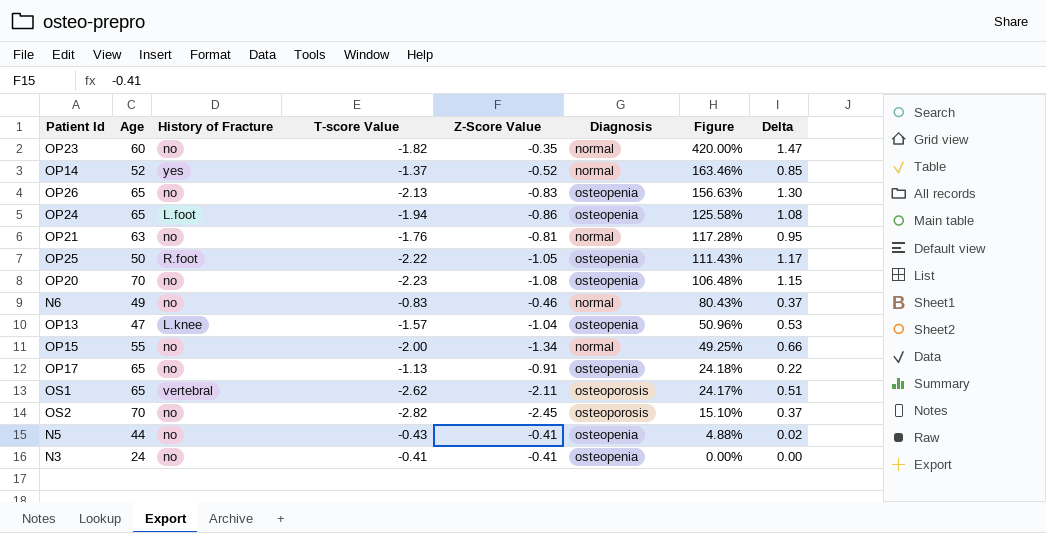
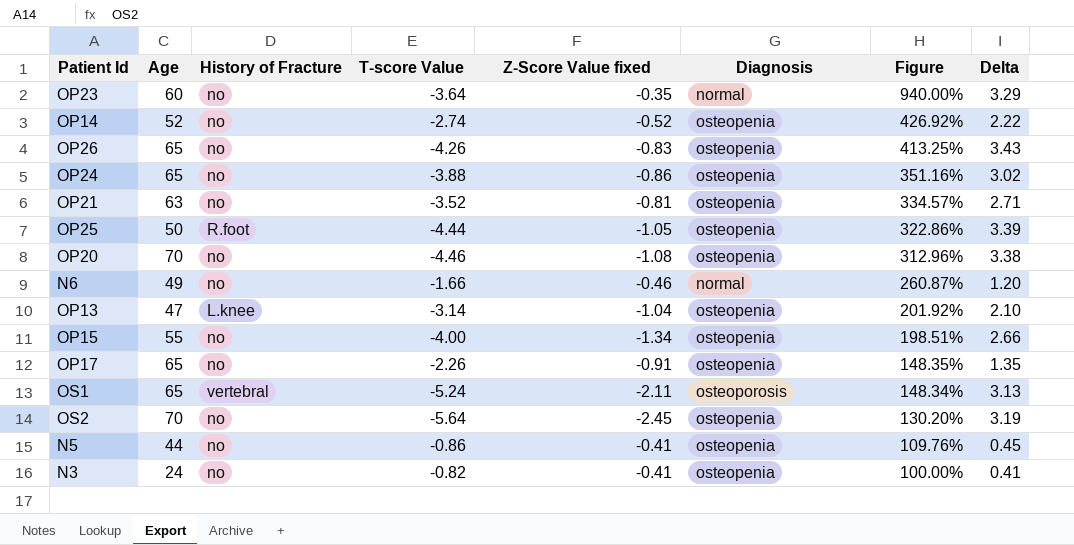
column name: Z-Score Value -> Z-Score Value fixed
OP23 | T-score Value: -1.82 -> -3.64
OP23 | Figure: 420.00% -> 940.00%
OP23 | Delta: 1.47 -> 3.29
OP14 | History of Fracture: yes -> no
OP14 | T-score Value: -1.37 -> -2.74
OP14 | Diagnosis: normal -> osteopenia
OP14 | Figure: 163.46% -> 426.92%
OP14 | Delta: 0.85 -> 2.22
OP26 | T-score Value: -2.13 -> -4.26
OP26 | Figure: 156.63% -> 413.25%
OP26 | Delta: 1.30 -> 3.43
OP24 | History of Fracture: L.foot -> no
OP24 | T-score Value: -1.94 -> -3.88
OP24 | Figure: 125.58% -> 351.16%
OP24 | Delta: 1.08 -> 3.02
OP21 | T-score Value: -1.76 -> -3.52
OP21 | Diagnosis: normal -> osteopenia
OP21 | Figure: 117.28% -> 334.57%
OP21 | Delta: 0.95 -> 2.71
OP25 | T-score Value: -2.22 -> -4.44
OP25 | Figure: 111.43% -> 322.86%
OP25 | Delta: 1.17 -> 3.39
OP20 | T-score Value: -2.23 -> -4.46
OP20 | Figure: 106.48% -> 312.96%
OP20 | Delta: 1.15 -> 3.38
N6 | T-score Value: -0.83 -> -1.66
N6 | Figure: 80.43% -> 260.87%
N6 | Delta: 0.37 -> 1.20
OP13 | T-score Value: -1.57 -> -3.14
OP13 | Figure: 50.96% -> 201.92%
OP13 | Delta: 0.53 -> 2.10
OP15 | T-score Value: -2.00 -> -4.00
OP15 | Diagnosis: normal -> osteopenia
OP15 | Figure: 49.25% -> 198.51%
OP15 | Delta: 0.66 -> 2.66
OP17 | T-score Value: -1.13 -> -2.26
OP17 | Figure: 24.18% -> 148.35%
OP17 | Delta: 0.22 -> 1.35
OS1 | T-score Value: -2.62 -> -5.24
OS1 | Figure: 24.17% -> 148.34%
OS1 | Delta: 0.51 -> 3.13
OS2 | T-score Value: -2.82 -> -5.64
OS2 | Diagnosis: osteoporosis -> osteopenia
OS2 | Figure: 15.10% -> 130.20%
OS2 | Delta: 0.37 -> 3.19
N5 | T-score Value: -0.43 -> -0.86
N5 | Figure: 4.88% -> 109.76%
N5 | Delta: 0.02 -> 0.45
N3 | T-score Value: -0.41 -> -0.82
N3 | Figure: 0.00% -> 100.00%
N3 | Delta: 0.00 -> 0.41

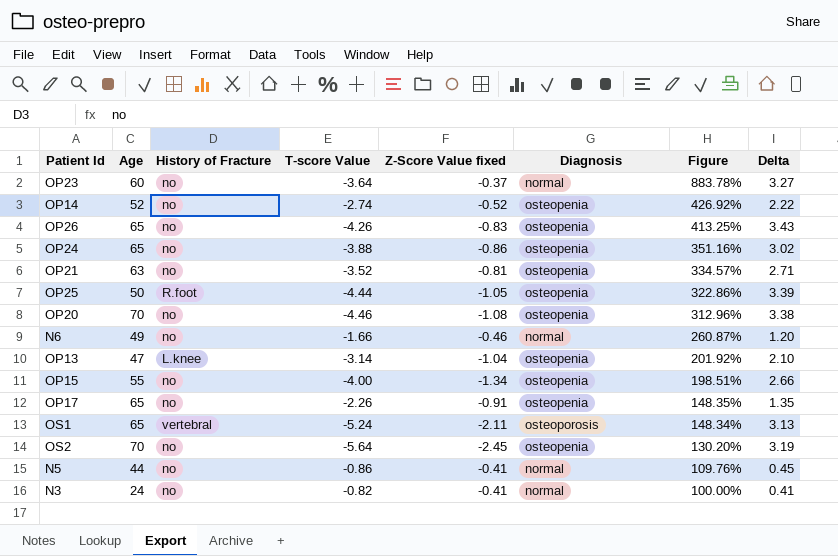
OP23 | Z-Score Value fixed: -0.35 -> -0.37
OP23 | Figure: 940.00% -> 883.78%
OP23 | Delta: 3.29 -> 3.27
N5 | Diagnosis: osteopenia -> normal
N3 | Diagnosis: osteopenia -> normal

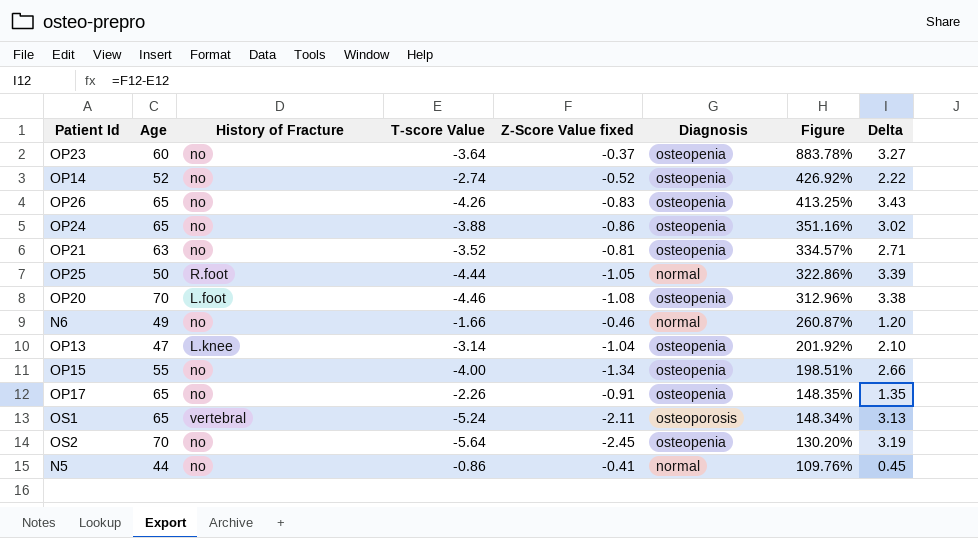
row N3: 24 | no | -0.82 | -0.41 | normal | 100.00% | 0.41 -> none
OP23 | Diagnosis: normal -> osteopenia
OP25 | Diagnosis: osteopenia -> normal
OP20 | History of Fracture: no -> L.foot

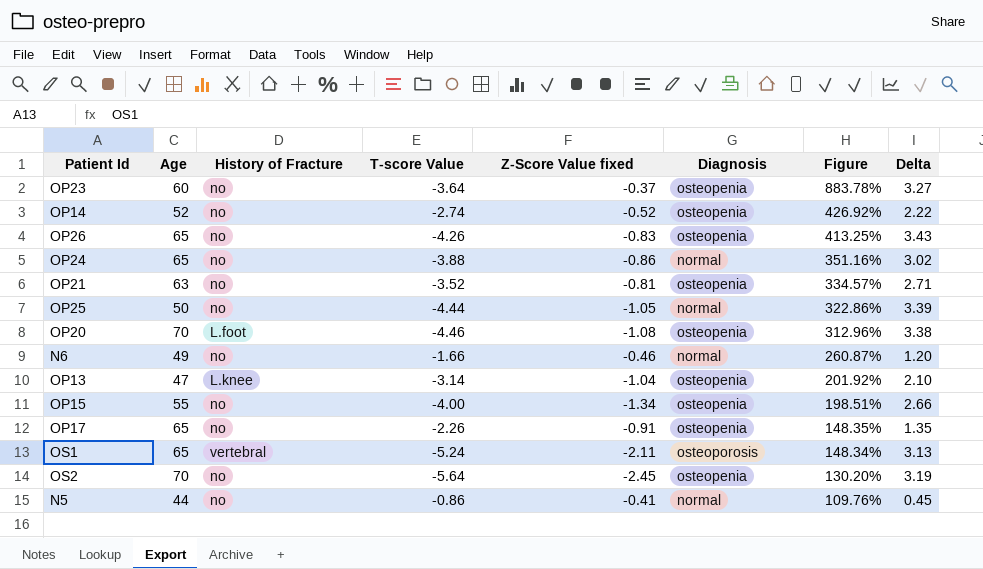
OP24 | Diagnosis: osteopenia -> normal
OP25 | History of Fracture: R.foot -> no

